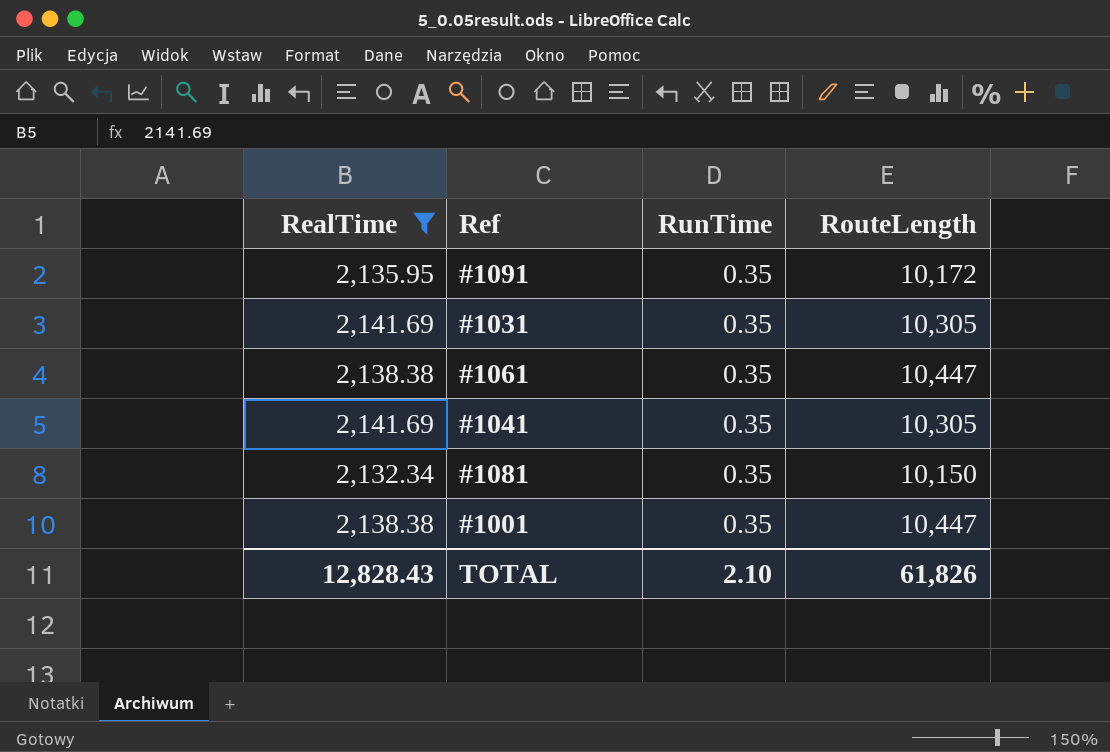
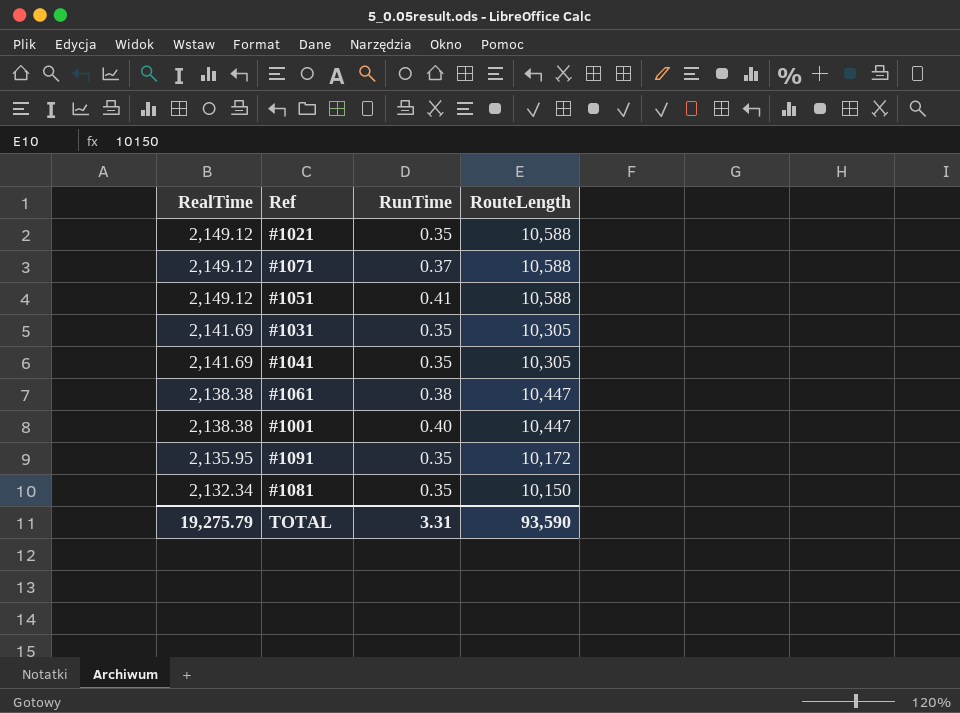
filter: RealTime != 2,149.12 -> none
row order: none -> RealTime descending
#1061 | RunTime: 0.35 -> 0.38
#1001 | RunTime: 0.35 -> 0.40
TOTAL | RealTime: 12,828.43 -> 19,275.79
TOTAL | RunTime: 2.10 -> 3.31
TOTAL | RouteLength: 61,826 -> 93,590

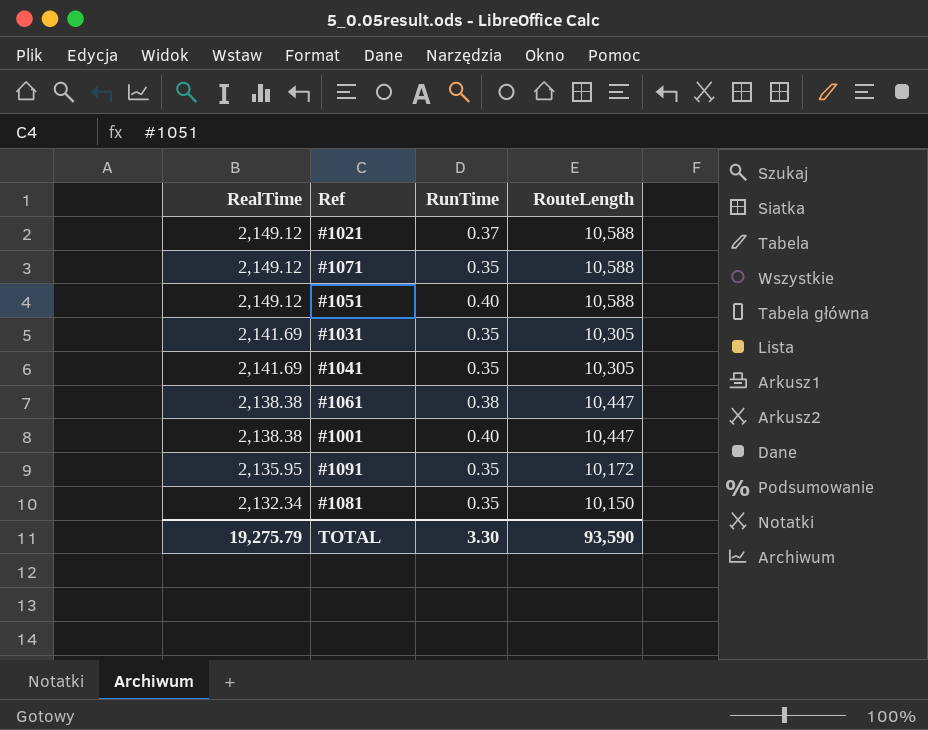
#1021 | RunTime: 0.35 -> 0.37
#1071 | RunTime: 0.37 -> 0.35
#1051 | RunTime: 0.41 -> 0.40
TOTAL | RunTime: 3.31 -> 3.30

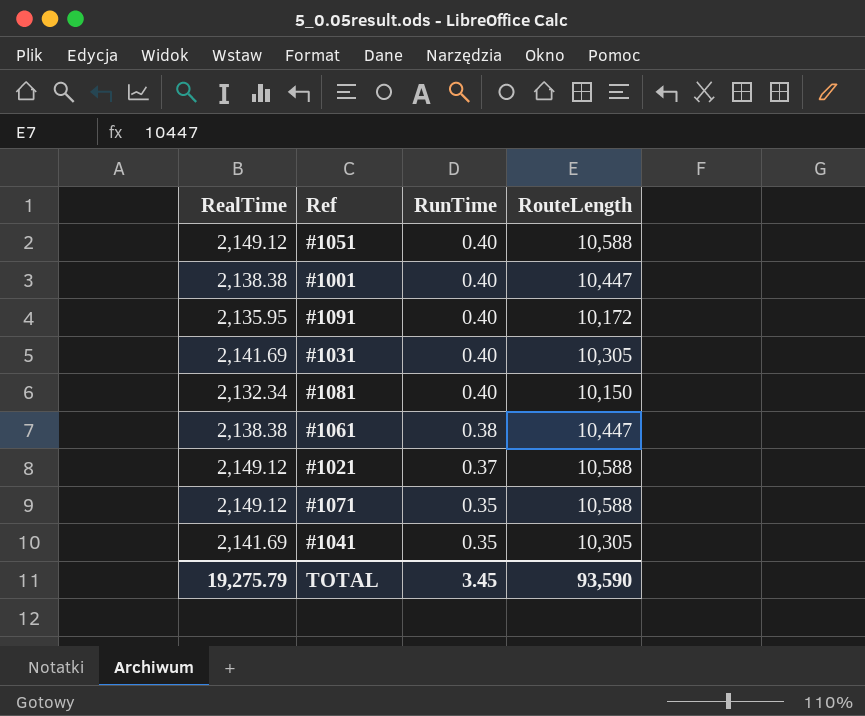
row order: RealTime descending -> RunTime descending
#1091 | RunTime: 0.35 -> 0.40
#1031 | RunTime: 0.35 -> 0.40
#1081 | RunTime: 0.35 -> 0.40
TOTAL | RunTime: 3.30 -> 3.45

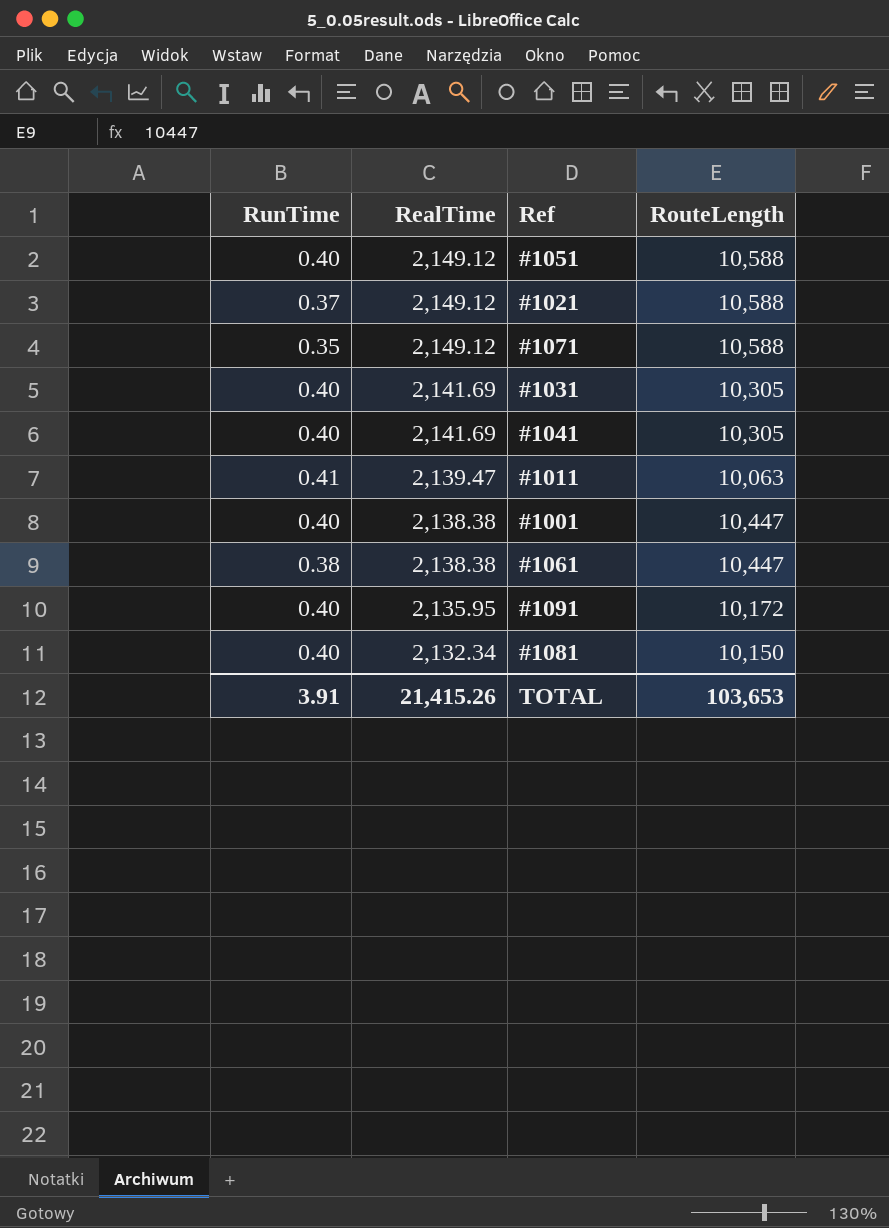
row order: RunTime descending -> RealTime descending
column RunTime | position: 3 -> 1
#1041 | RunTime: 0.35 -> 0.40
row #1011: none -> 0.41 | 2,139.47 | 10,063
TOTAL | RunTime: 3.45 -> 3.91
TOTAL | RealTime: 19,275.79 -> 21,415.26
TOTAL | RouteLength: 93,590 -> 103,653

